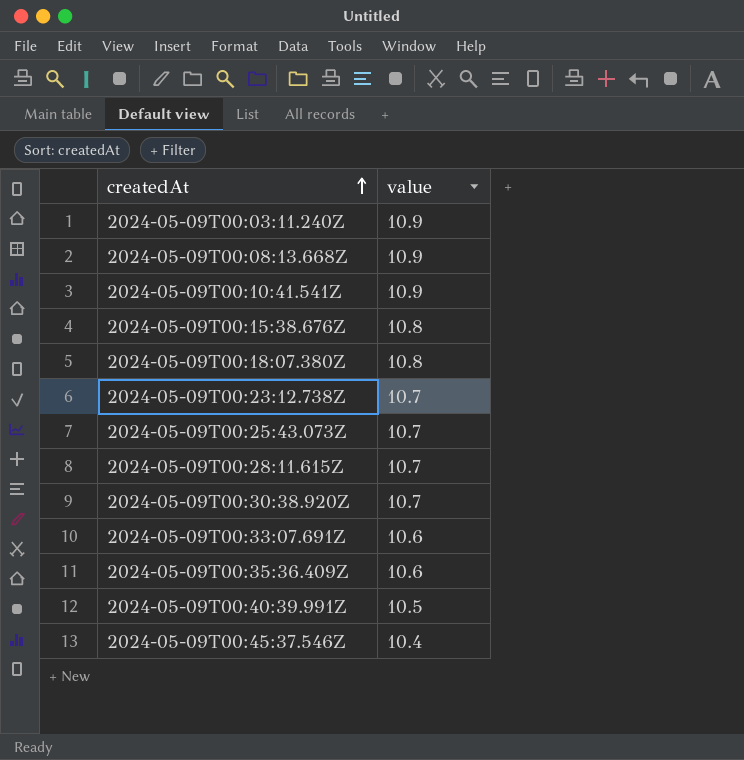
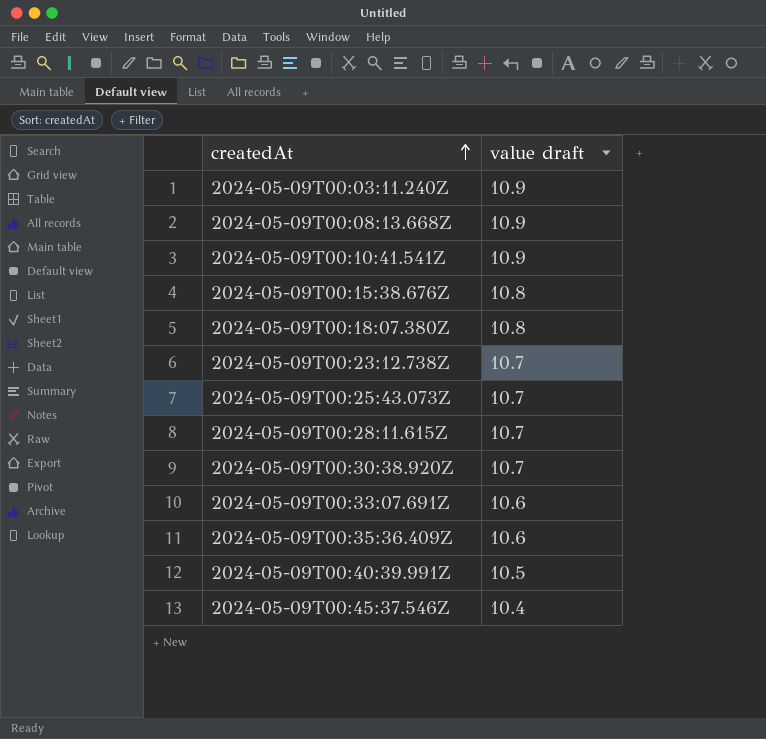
column name: value -> value draft

